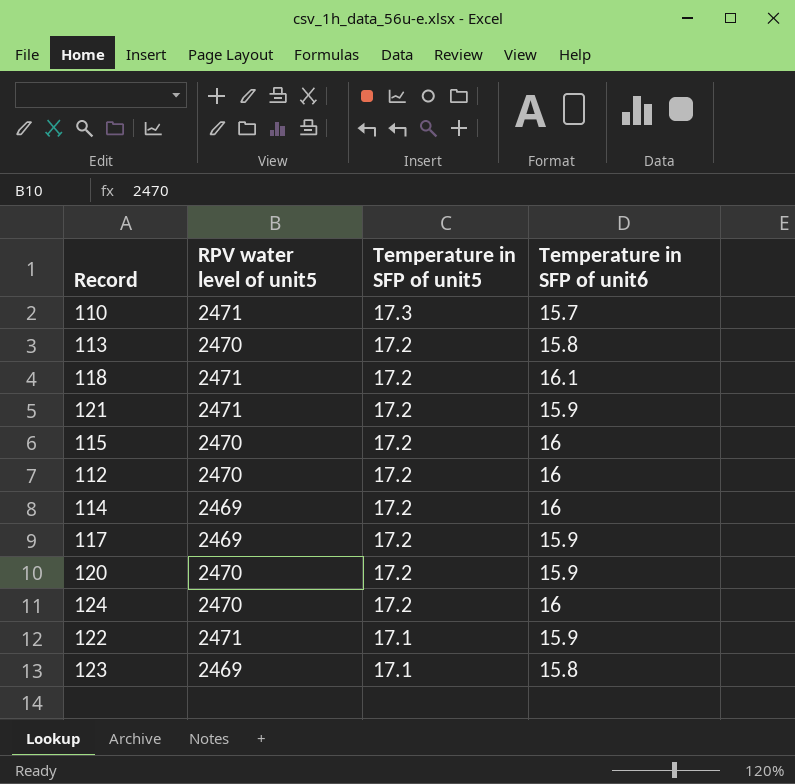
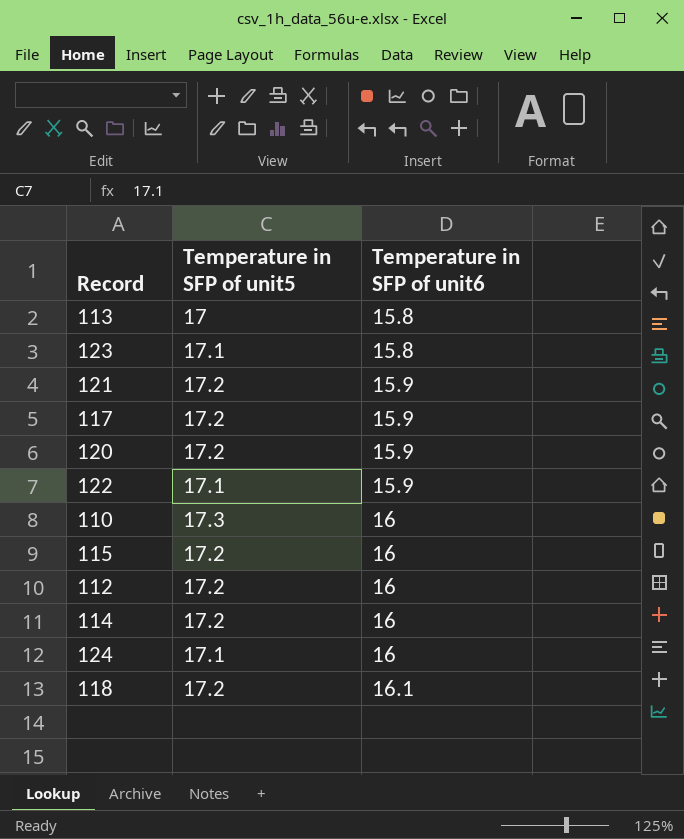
row order: Temperature in SFP of unit5 descending -> Temperature in SFP of unit6 ascending
column RPV water level of unit5 | position: 2 -> none
113 | Temperature in SFP of unit5: 17.2 -> 17
110 | Temperature in SFP of unit6: 15.7 -> 16
124 | Temperature in SFP of unit5: 17.2 -> 17.1

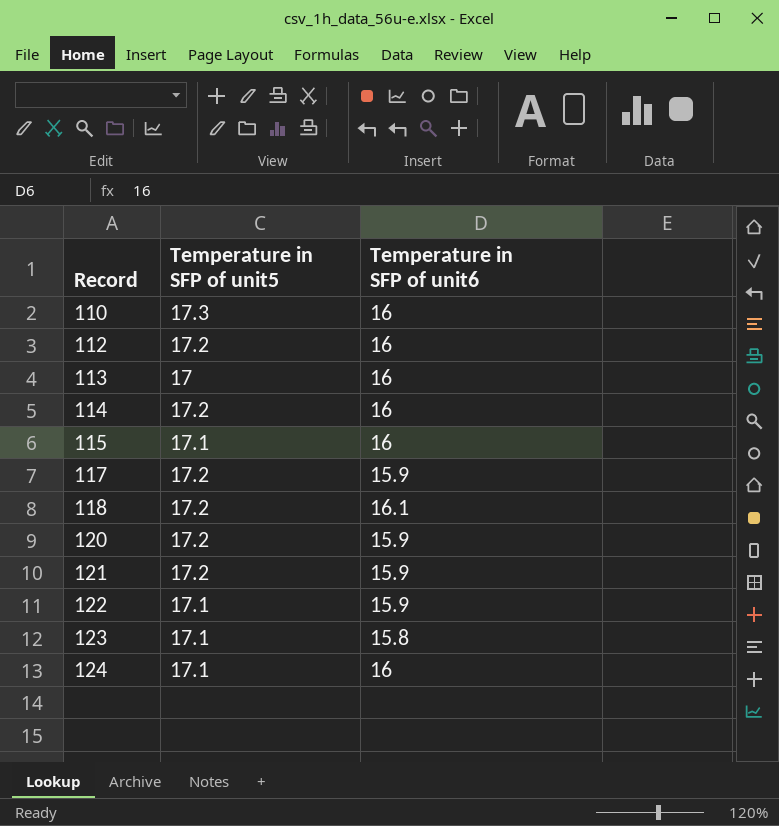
row order: Temperature in SFP of unit6 ascending -> Record ascending
113 | Temperature in SFP of unit6: 15.8 -> 16
115 | Temperature in SFP of unit5: 17.2 -> 17.1

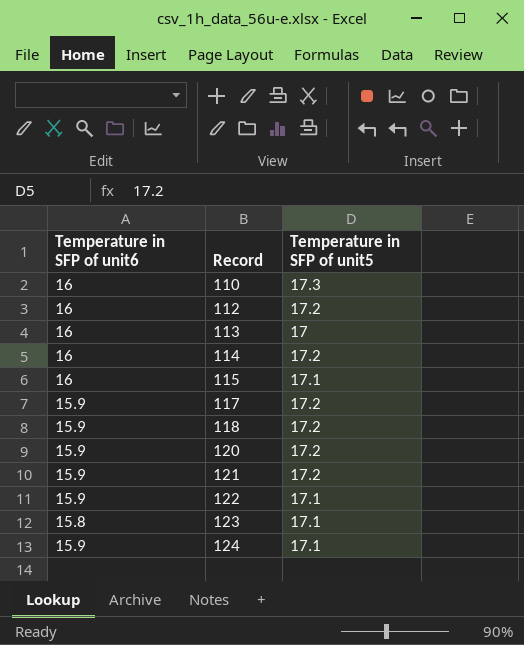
column Temperature in SFP of unit6 | position: 3 -> 1
118 | Temperature in SFP of unit6: 16.1 -> 15.9
124 | Temperature in SFP of unit6: 16 -> 15.9

